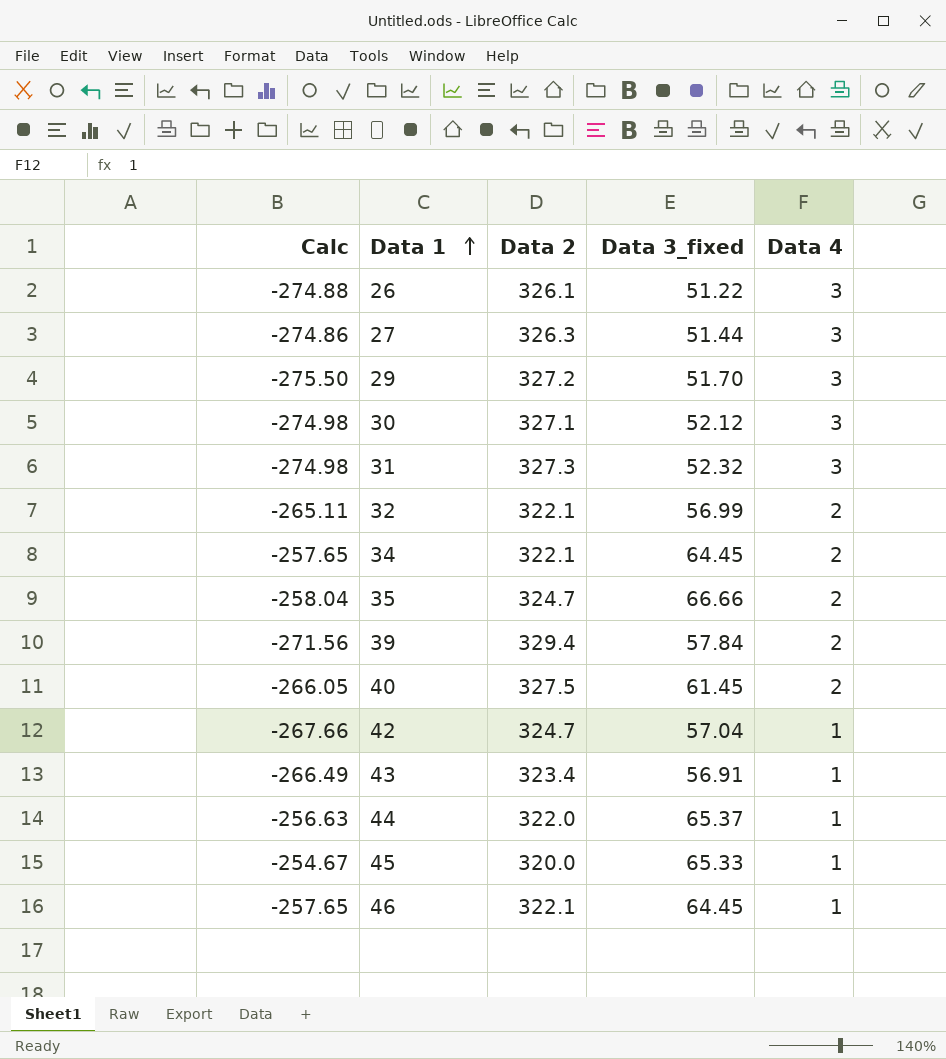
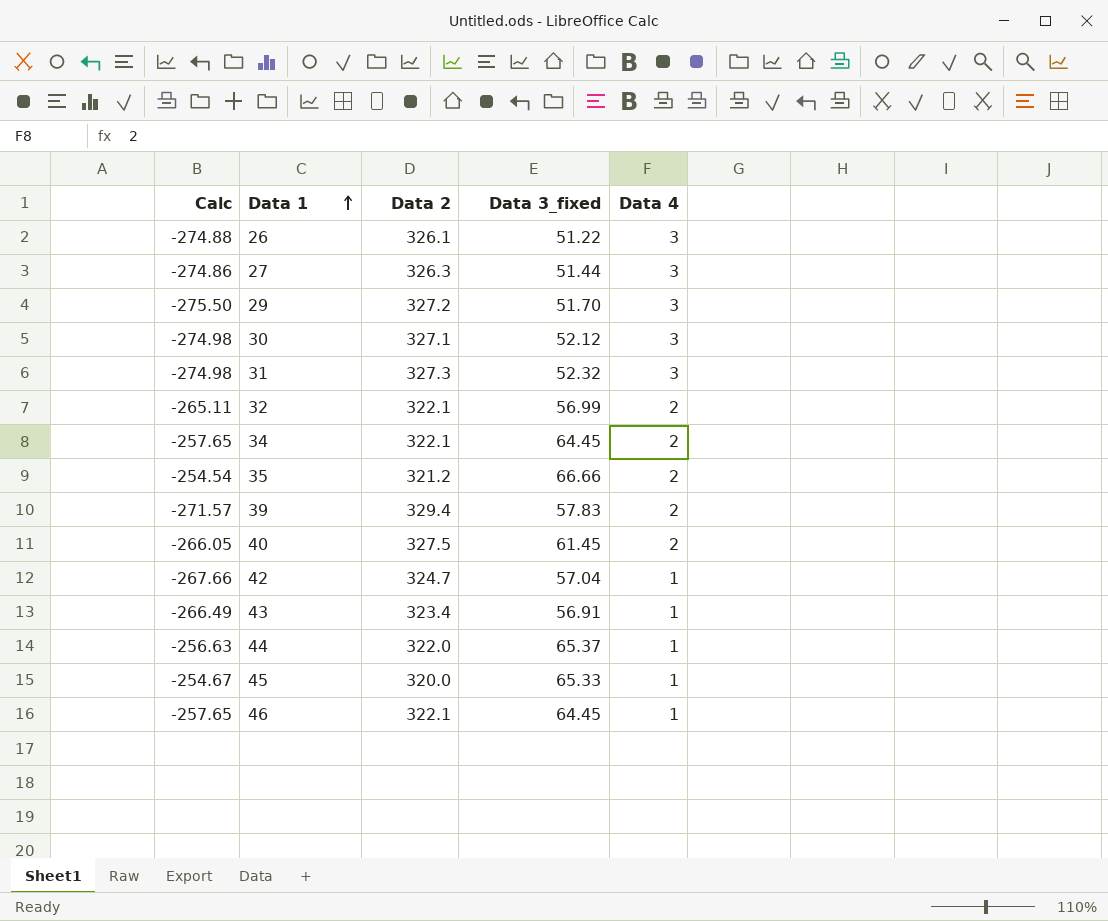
35 | Calc: -258.04 -> -254.54
35 | Data 2: 324.7 -> 321.2
39 | Calc: -271.56 -> -271.57
39 | Data 3_fixed: 57.84 -> 57.83

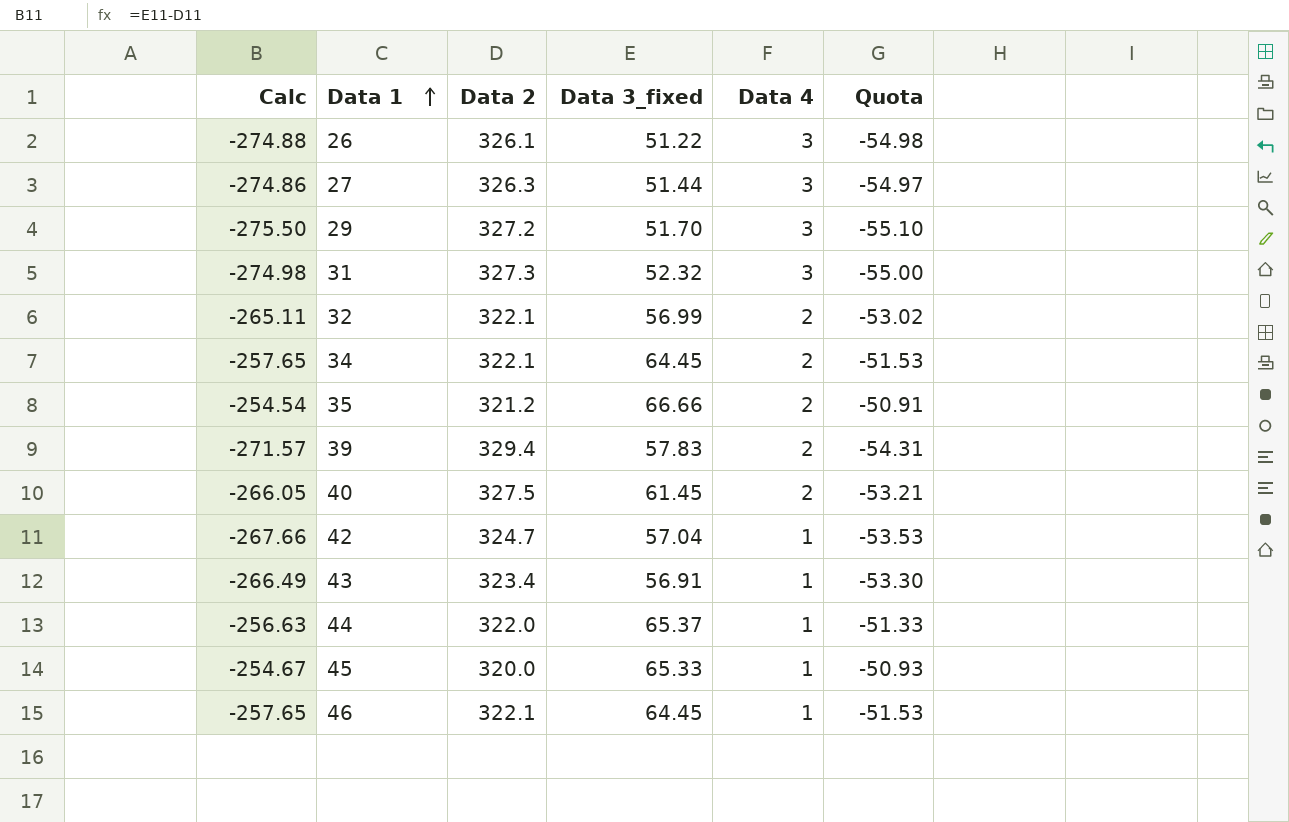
column Quota | formula: none -> [Calc] * 0.2
row 30: -274.98 | 327.1 | 52.12 | 3 -> none

